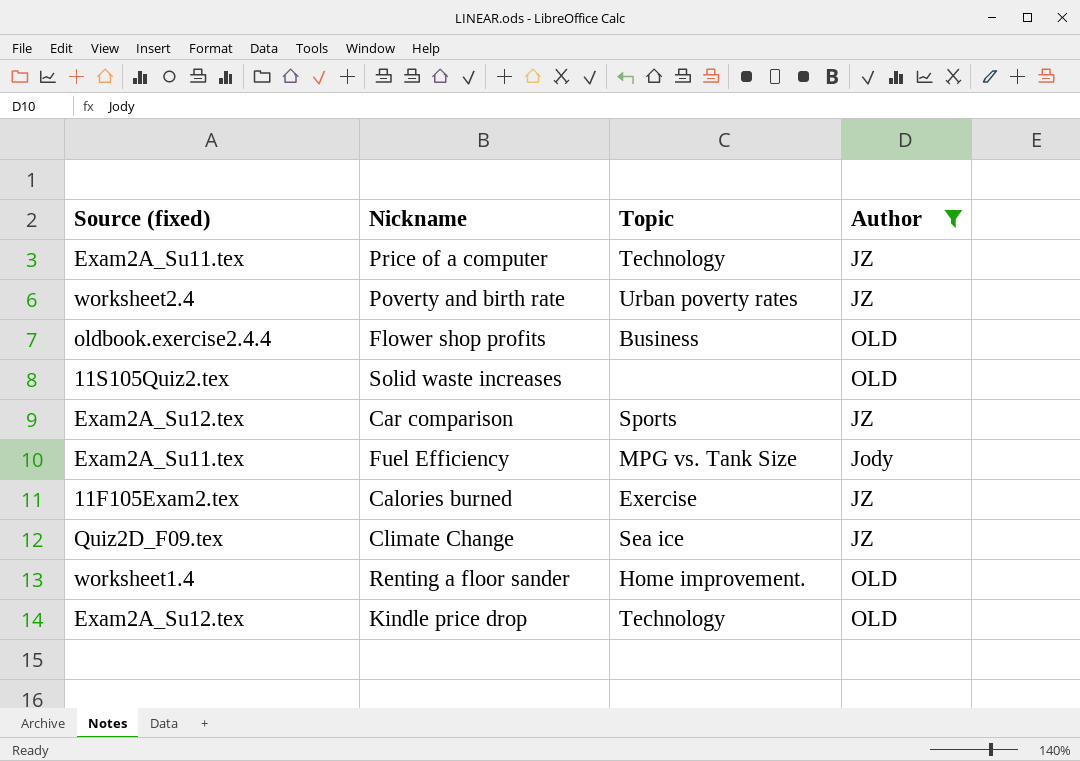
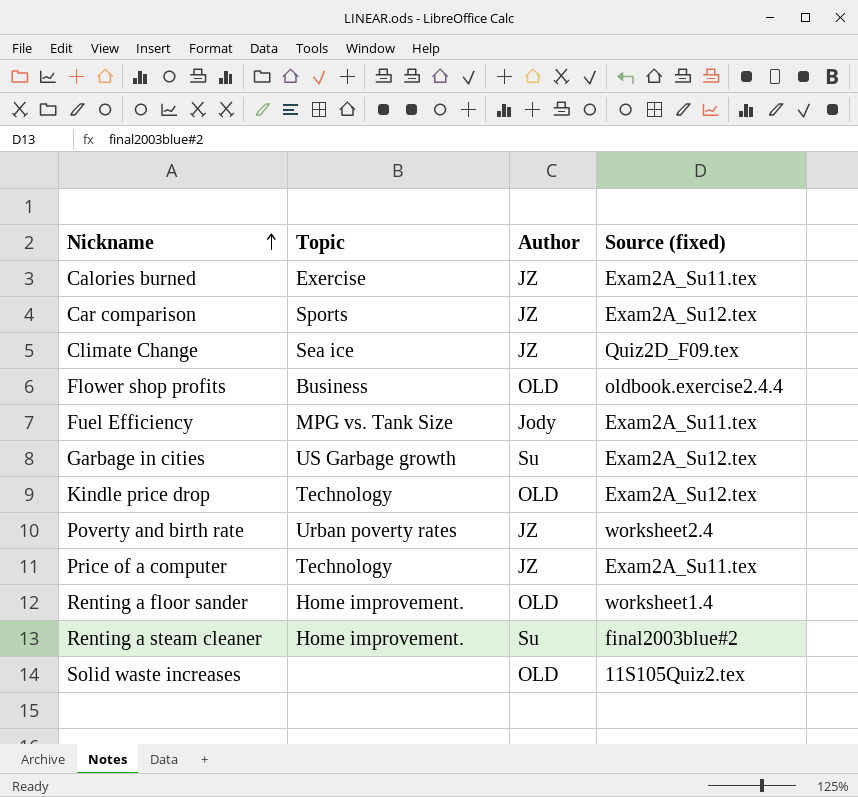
filter: Author != Su -> none
row order: none -> Nickname ascending
column Source (fixed) | position: 1 -> 4
Calories burned | Source (fixed): 11F105Exam2.tex -> Exam2A_Su11.tex

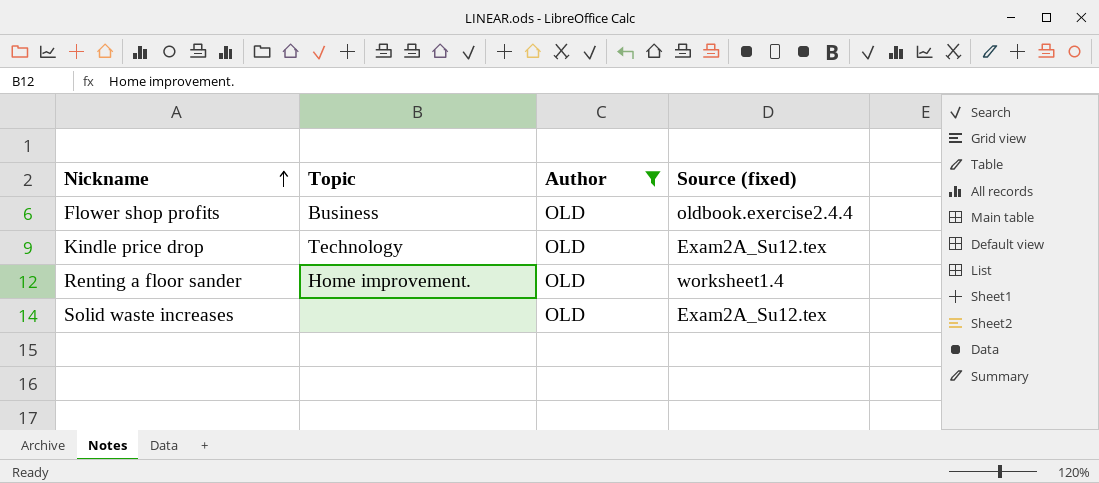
filter: none -> Author = OLD
Solid waste increases | Source (fixed): 11S105Quiz2.tex -> Exam2A_Su12.tex

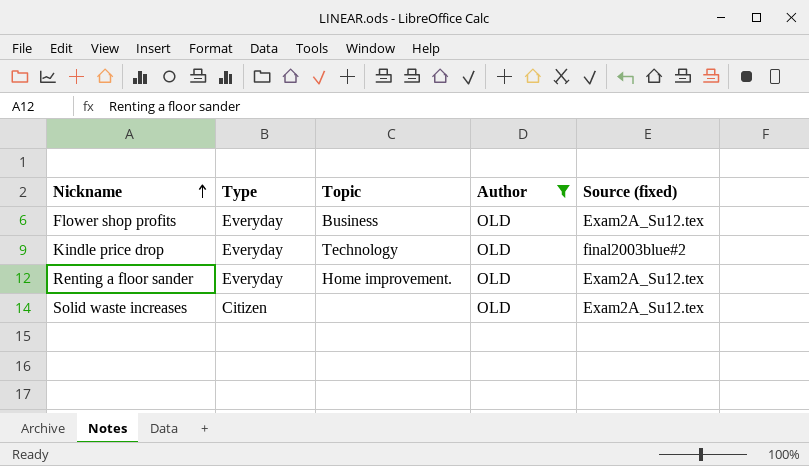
column Type | position: none -> 2
Flower shop profits | Source (fixed): oldbook.exercise2.4.4 -> Exam2A_Su12.tex
Kindle price drop | Source (fixed): Exam2A_Su12.tex -> final2003blue#2
Renting a floor sander | Source (fixed): worksheet1.4 -> Exam2A_Su12.tex

